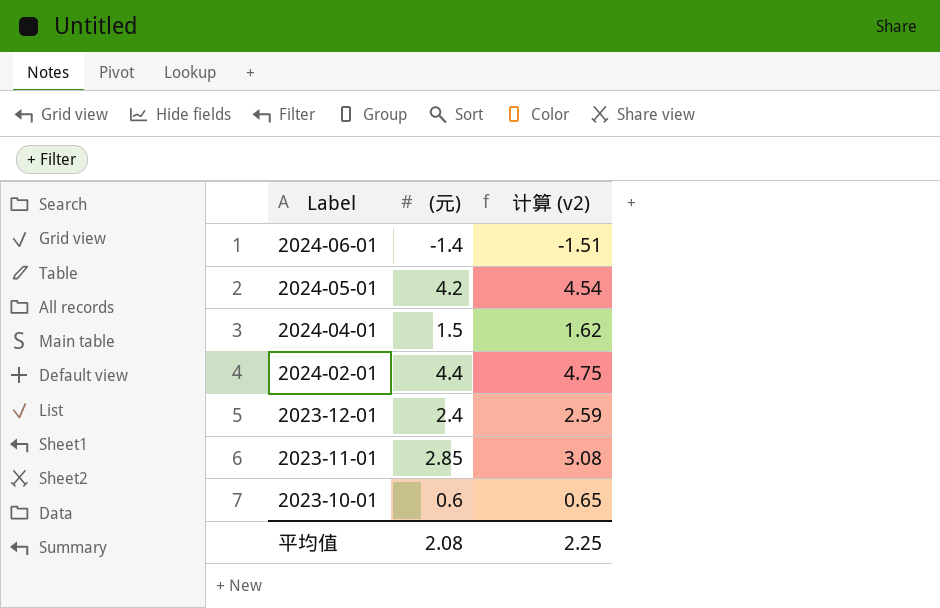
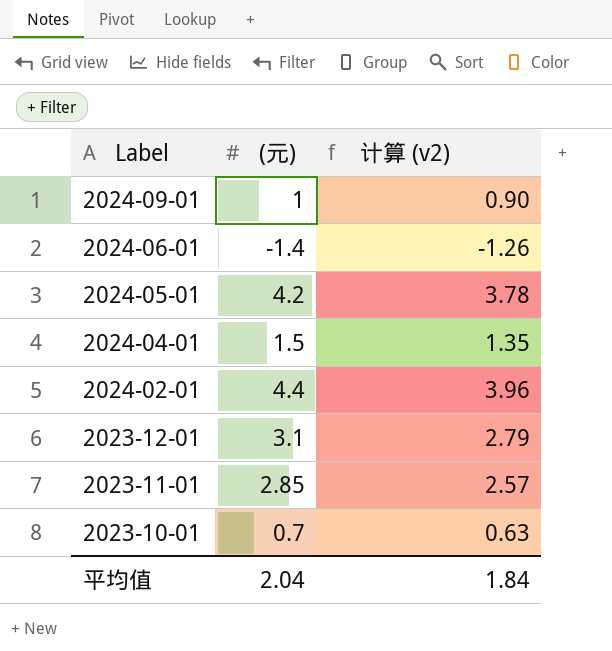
column 计算 (v2) | formula: [(元)] * 1.08 -> [(元)] * 0.9
row 2024-09-01: none -> 1 | 0.90
2023-12-01 | (元): 2.4 -> 3.1
2023-10-01 | (元): 0.6 -> 0.7
平均值 | (元): 2.08 -> 2.04
平均值 | 计算 (v2): 2.25 -> 1.84

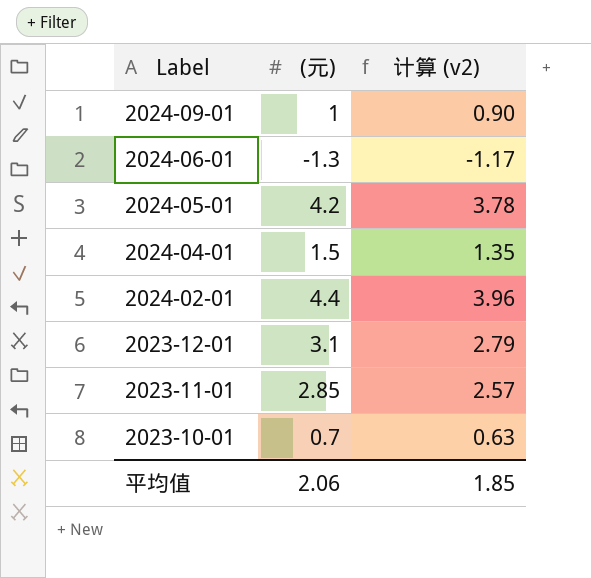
2024-06-01 | (元): -1.4 -> -1.3
2024-06-01 | 计算 (v2): -1.26 -> -1.17
平均值 | (元): 2.04 -> 2.06
平均值 | 计算 (v2): 1.84 -> 1.85

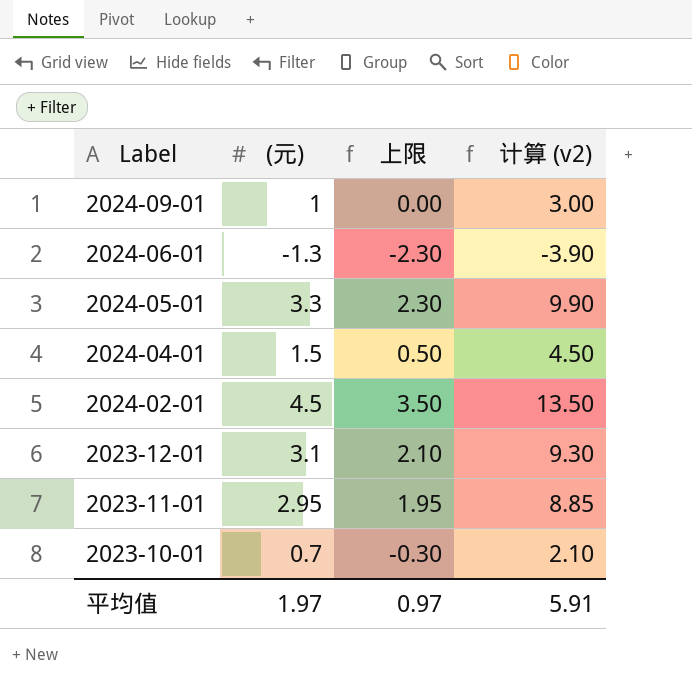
column 上限 | formula: none -> [(元)] - 1
column 计算 (v2) | formula: [(元)] * 0.9 -> [(元)] * 3
2024-05-01 | (元): 4.2 -> 3.3
2024-02-01 | (元): 4.4 -> 4.5
2023-11-01 | (元): 2.85 -> 2.95
平均值 | (元): 2.06 -> 1.97
平均值 | 计算 (v2): 1.85 -> 5.91

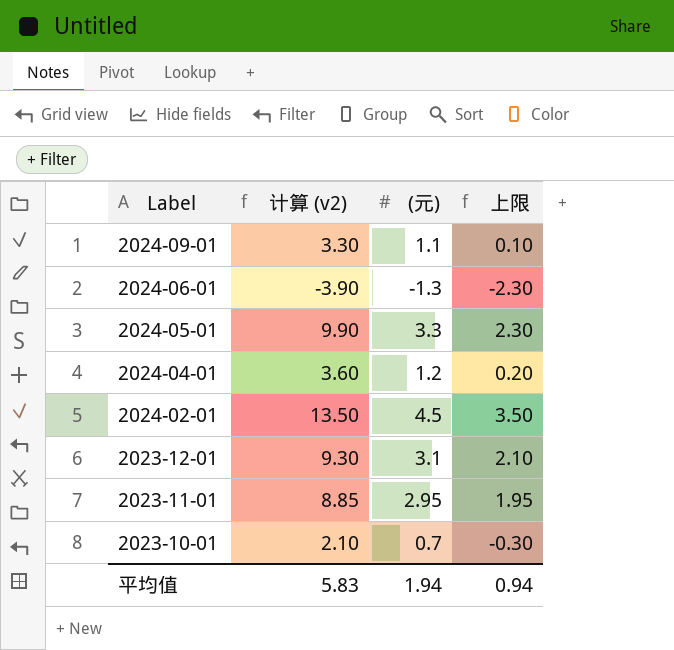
column 计算 (v2) | position: 4 -> 2
2024-09-01 | 计算 (v2): 3.00 -> 3.30
2024-09-01 | (元): 1 -> 1.1
2024-09-01 | 上限: 0.00 -> 0.10
2024-04-01 | 计算 (v2): 4.50 -> 3.60
2024-04-01 | (元): 1.5 -> 1.2
2024-04-01 | 上限: 0.50 -> 0.20
平均值 | 计算 (v2): 5.91 -> 5.83
平均值 | (元): 1.97 -> 1.94
平均值 | 上限: 0.97 -> 0.94

